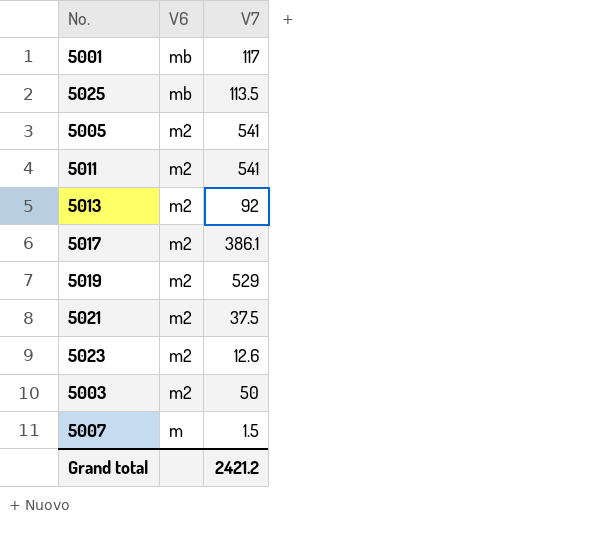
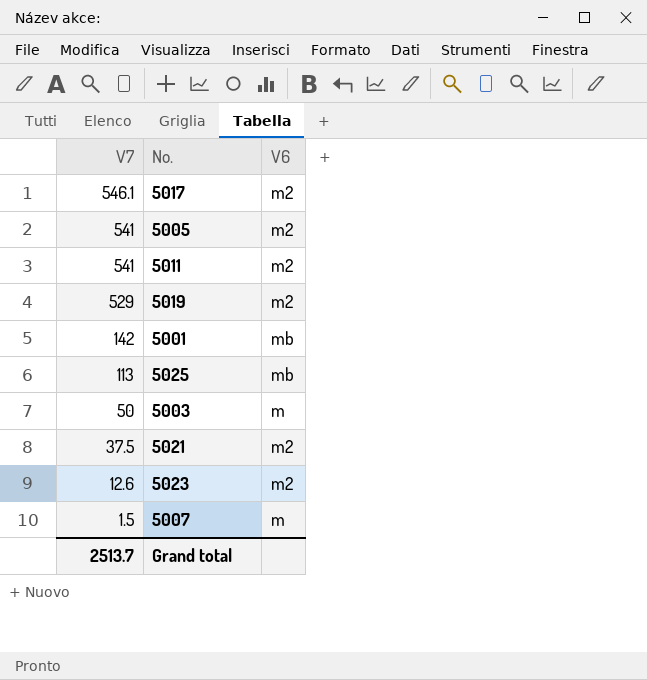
row order: V6 descending -> V7 descending
column V7 | position: 3 -> 1
row 5013: m2 | 92 -> none
5017 | V7: 386.1 -> 546.1
5001 | V7: 117 -> 142
5025 | V7: 113.5 -> 113
5003 | V6: m2 -> m
Grand total | V7: 2421.2 -> 2513.7

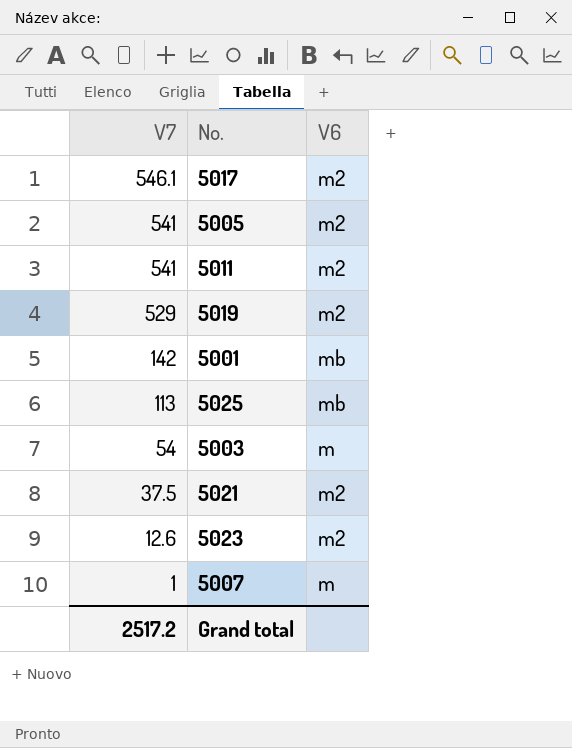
5003 | V7: 50 -> 54
5007 | V7: 1.5 -> 1
Grand total | V7: 2513.7 -> 2517.2

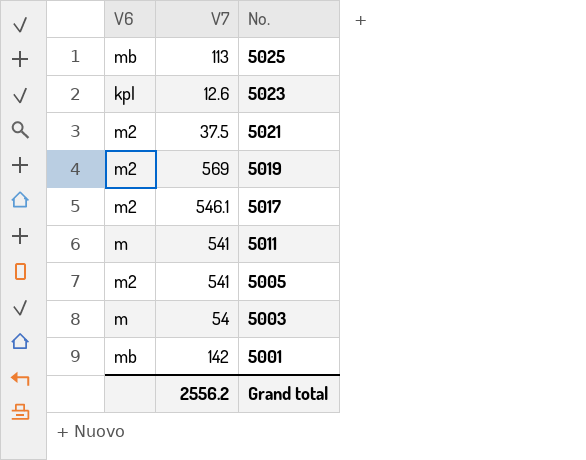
row order: V7 descending -> No. descending
column V6 | position: 3 -> 1
row 5007: 1 | m -> none
5023 | V6: m2 -> kpl
5019 | V7: 529 -> 569
5011 | V6: m2 -> m
Grand total | V7: 2517.2 -> 2556.2

